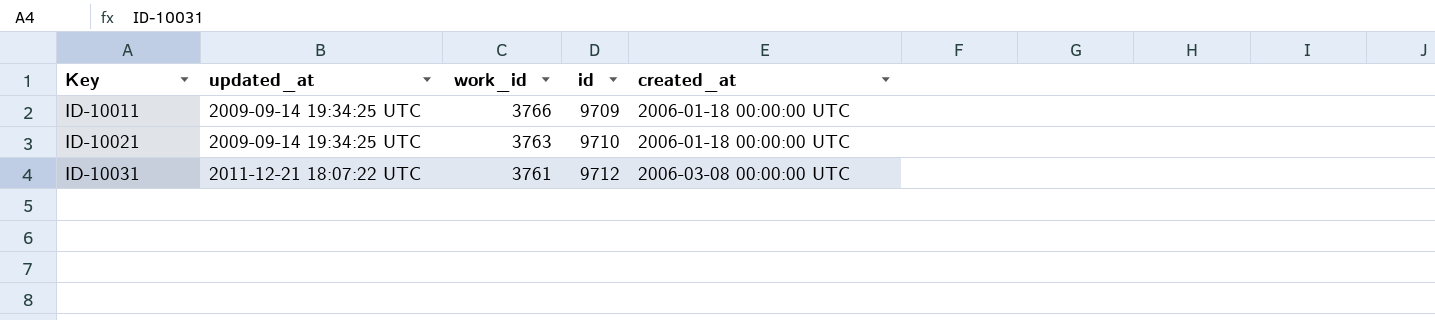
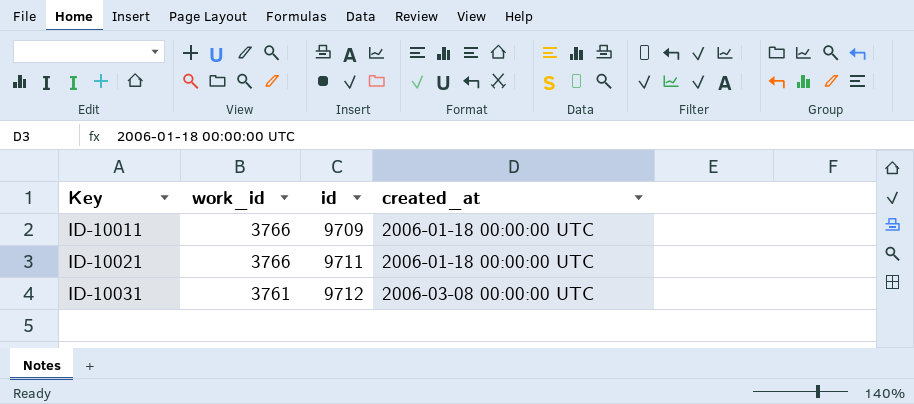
column updated_at | position: 2 -> none
ID-10021 | work_id: 3763 -> 3766
ID-10021 | id: 9710 -> 9711

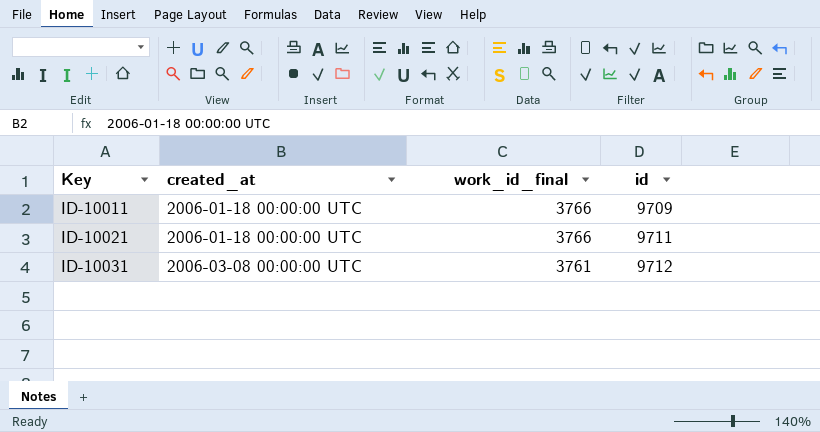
column created_at | position: 4 -> 2
column name: work_id -> work_id_final

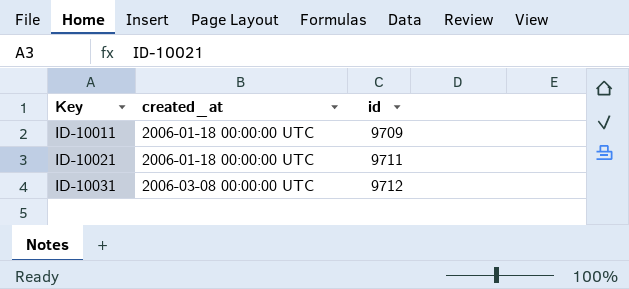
column work_id_final | position: 3 -> none

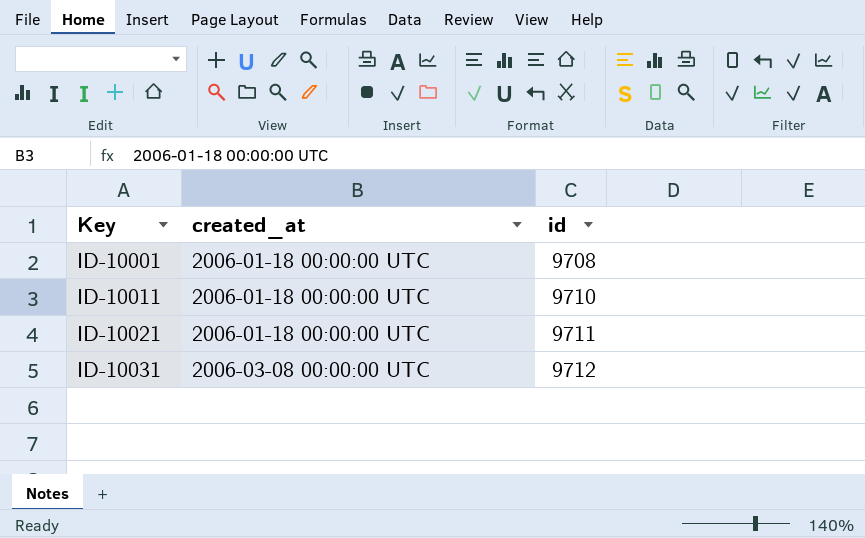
row ID-10001: none -> 2006-01-18 00:00:00 UTC | 9708
ID-10011 | id: 9709 -> 9710

